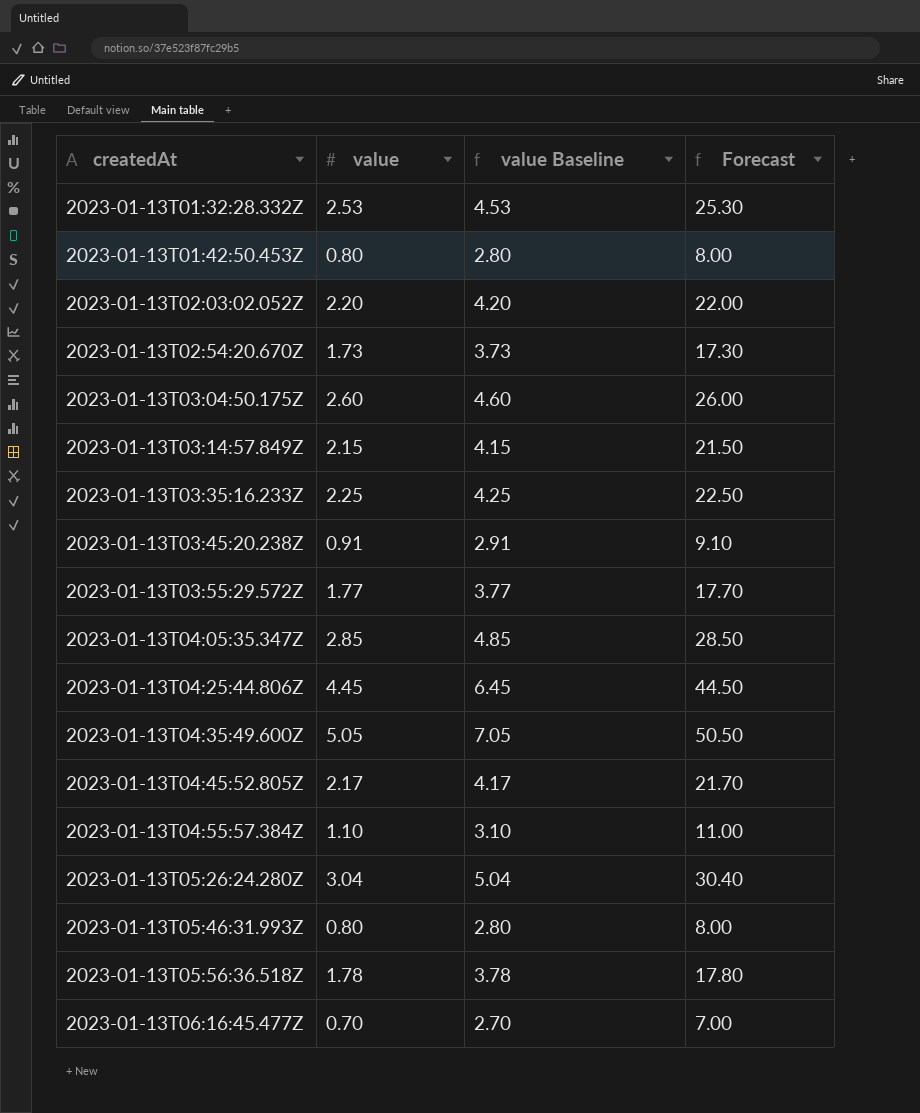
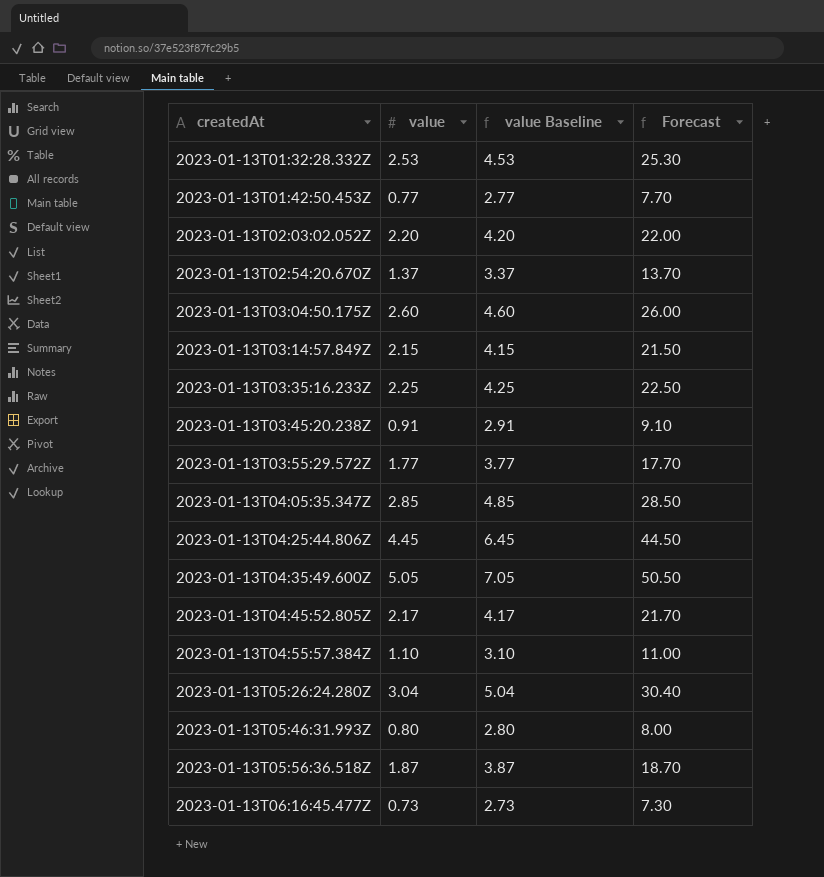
2023-01-13T01:42:50.453Z | value: 0.80 -> 0.77
2023-01-13T01:42:50.453Z | value Baseline: 2.80 -> 2.77
2023-01-13T01:42:50.453Z | Forecast: 8.00 -> 7.70
2023-01-13T02:54:20.670Z | value: 1.73 -> 1.37
2023-01-13T02:54:20.670Z | value Baseline: 3.73 -> 3.37
2023-01-13T02:54:20.670Z | Forecast: 17.30 -> 13.70
2023-01-13T05:56:36.518Z | value: 1.78 -> 1.87
2023-01-13T05:56:36.518Z | value Baseline: 3.78 -> 3.87
2023-01-13T05:56:36.518Z | Forecast: 17.80 -> 18.70
2023-01-13T06:16:45.477Z | value: 0.70 -> 0.73
2023-01-13T06:16:45.477Z | value Baseline: 2.70 -> 2.73
2023-01-13T06:16:45.477Z | Forecast: 7.00 -> 7.30

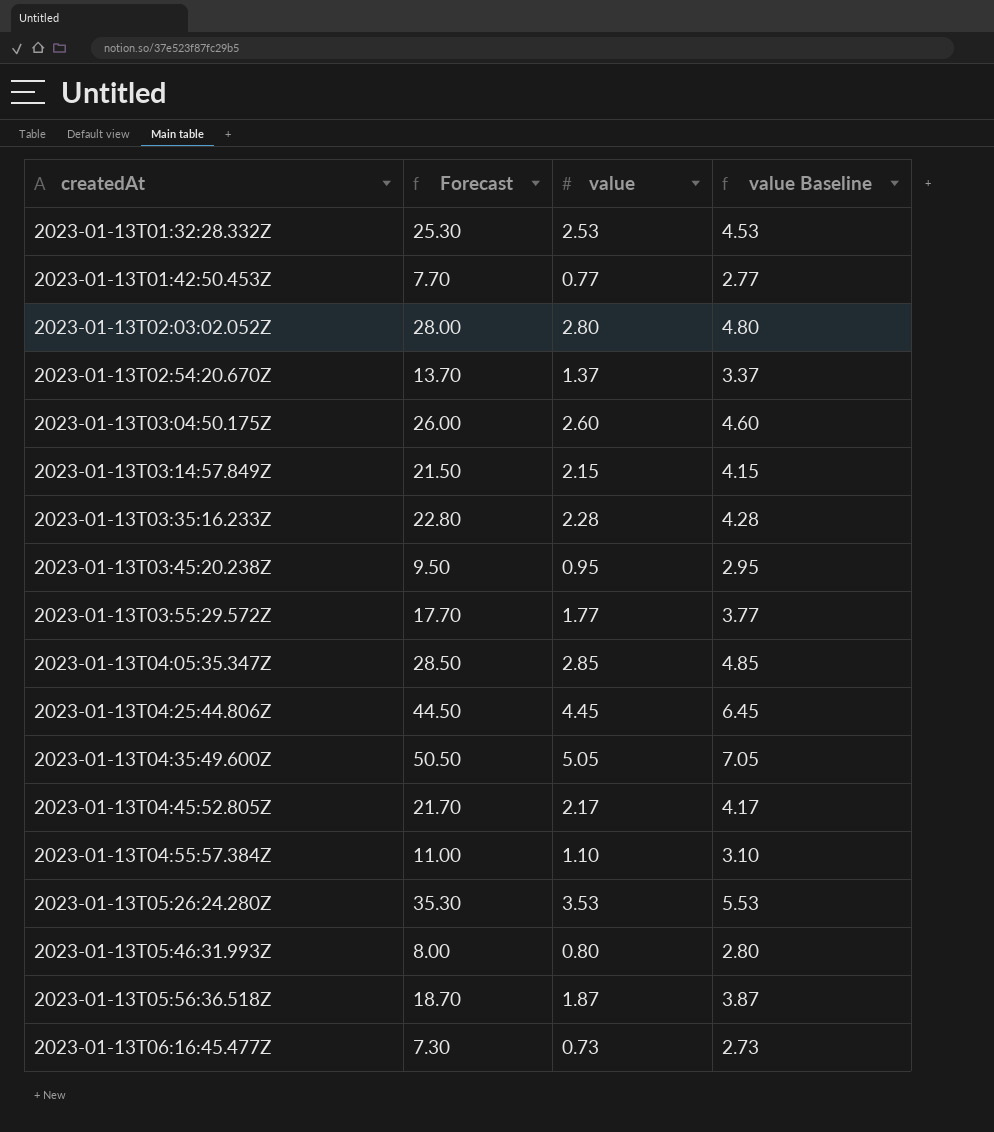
column Forecast | position: 4 -> 2
2023-01-13T02:03:02.052Z | Forecast: 22.00 -> 28.00
2023-01-13T02:03:02.052Z | value: 2.20 -> 2.80
2023-01-13T02:03:02.052Z | value Baseline: 4.20 -> 4.80
2023-01-13T03:35:16.233Z | Forecast: 22.50 -> 22.80
2023-01-13T03:35:16.233Z | value: 2.25 -> 2.28
2023-01-13T03:35:16.233Z | value Baseline: 4.25 -> 4.28
2023-01-13T03:45:20.238Z | Forecast: 9.10 -> 9.50
2023-01-13T03:45:20.238Z | value: 0.91 -> 0.95
2023-01-13T03:45:20.238Z | value Baseline: 2.91 -> 2.95
2023-01-13T05:26:24.280Z | Forecast: 30.40 -> 35.30
2023-01-13T05:26:24.280Z | value: 3.04 -> 3.53
2023-01-13T05:26:24.280Z | value Baseline: 5.04 -> 5.53

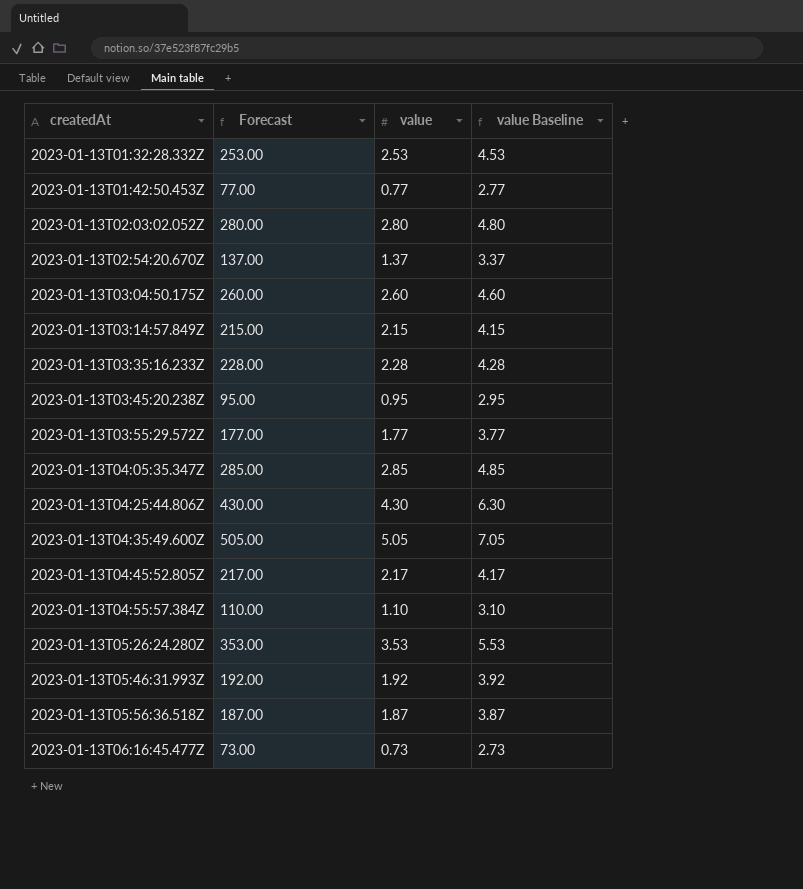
column Forecast | formula: [value] * 10 -> [value] * 100
2023-01-13T04:25:44.806Z | value: 4.45 -> 4.30
2023-01-13T04:25:44.806Z | value Baseline: 6.45 -> 6.30
2023-01-13T05:46:31.993Z | value: 0.80 -> 1.92
2023-01-13T05:46:31.993Z | value Baseline: 2.80 -> 3.92

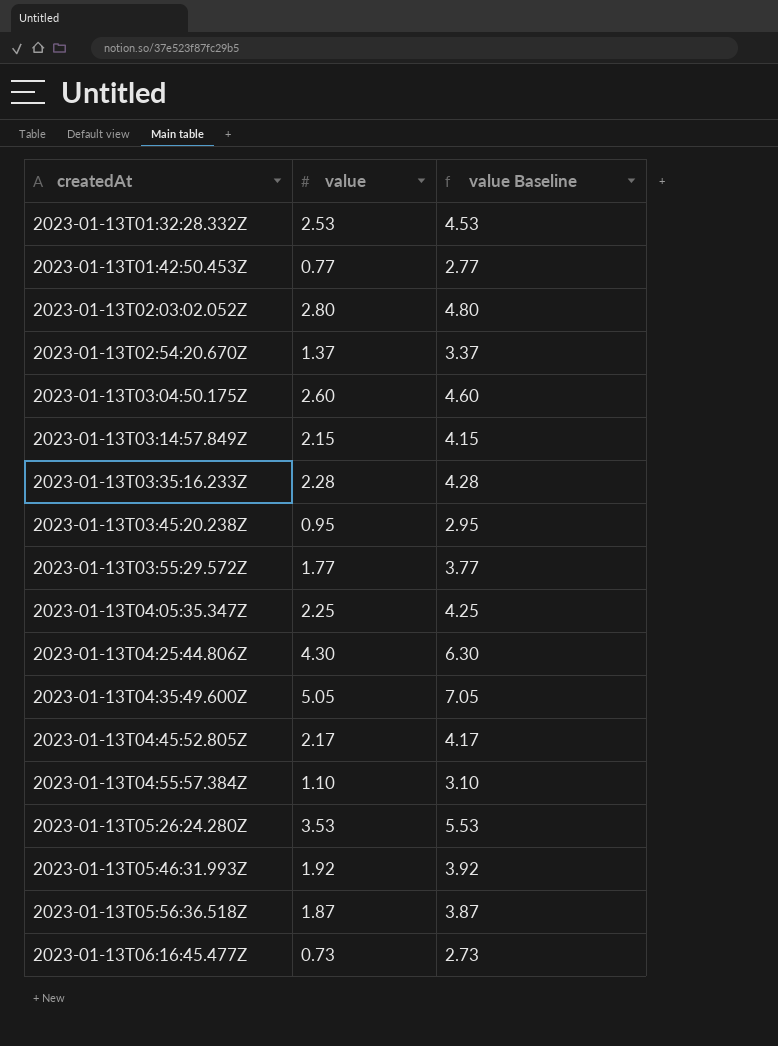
column Forecast | formula: [value] * 100 -> none
2023-01-13T04:05:35.347Z | value: 2.85 -> 2.25
2023-01-13T04:05:35.347Z | value Baseline: 4.85 -> 4.25

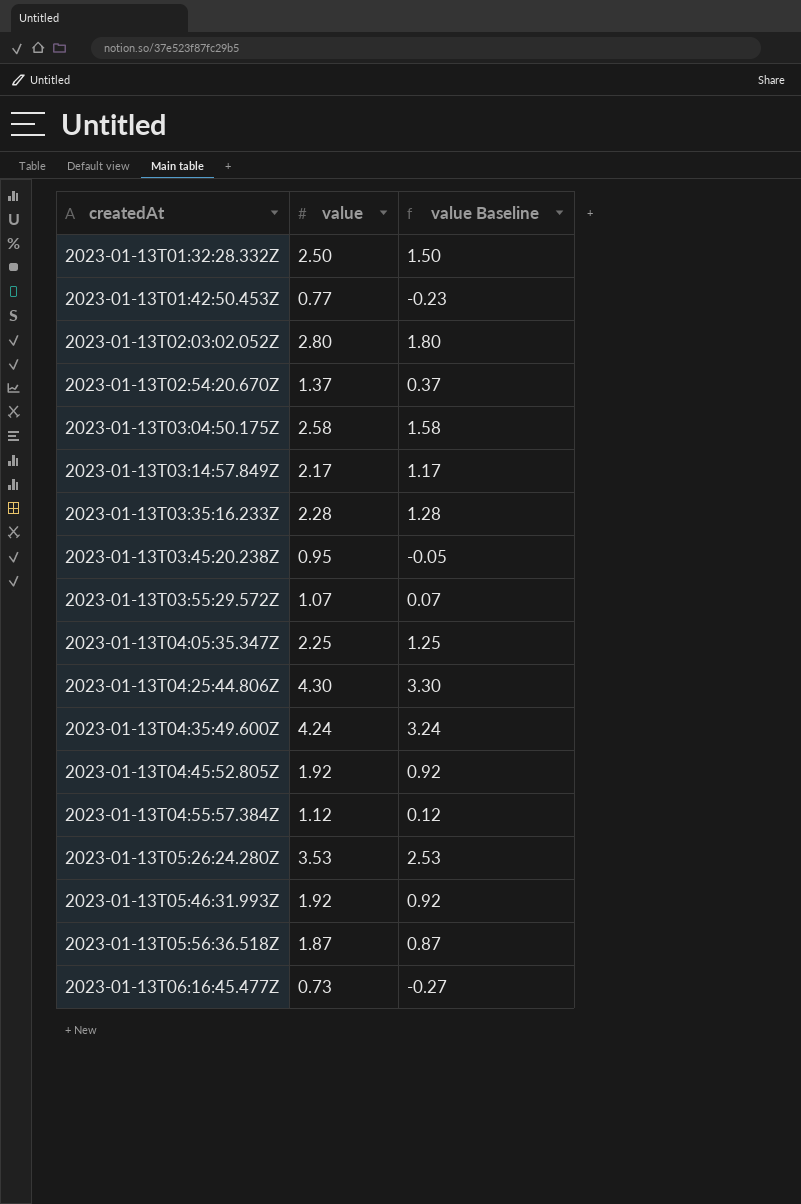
column value Baseline | formula: [value] + 2 -> [value] - 1
2023-01-13T01:32:28.332Z | value: 2.53 -> 2.50
2023-01-13T03:04:50.175Z | value: 2.60 -> 2.58
2023-01-13T03:14:57.849Z | value: 2.15 -> 2.17
2023-01-13T03:55:29.572Z | value: 1.77 -> 1.07
2023-01-13T04:35:49.600Z | value: 5.05 -> 4.24
2023-01-13T04:45:52.805Z | value: 2.17 -> 1.92
2023-01-13T04:55:57.384Z | value: 1.10 -> 1.12

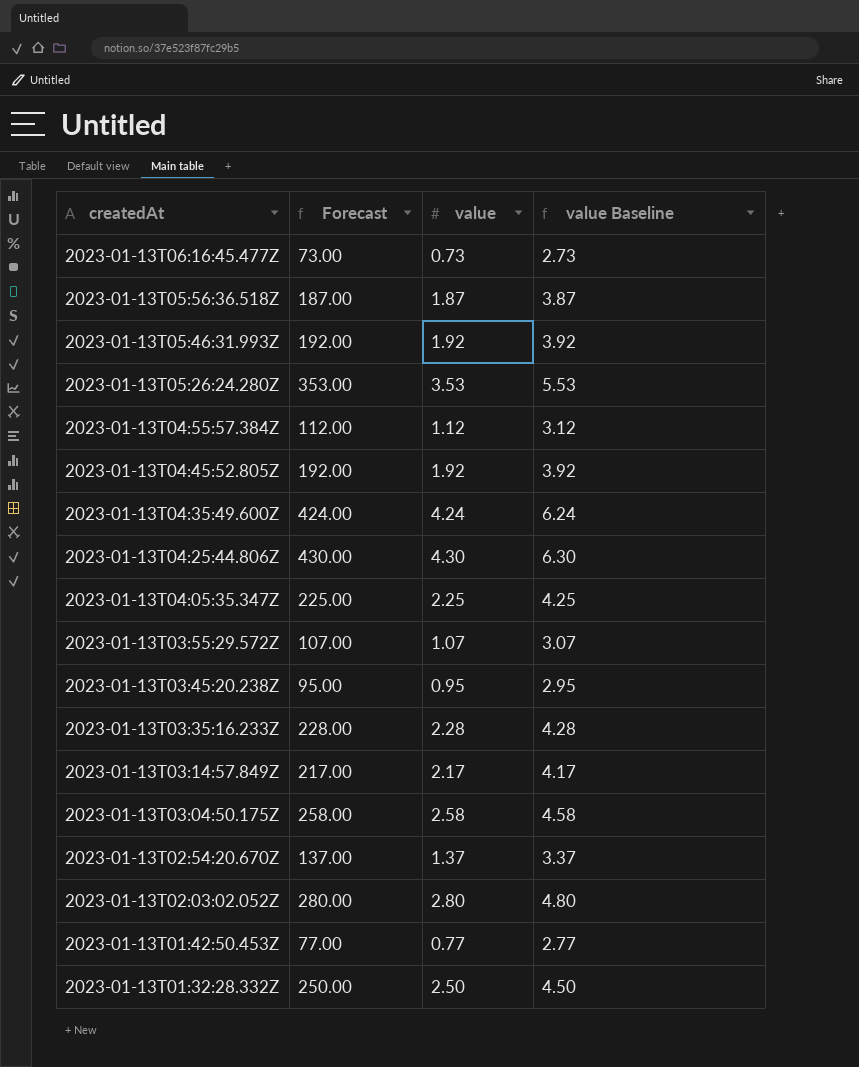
row order: createdAt ascending -> createdAt descending
column Forecast | formula: none -> [value] * 100
column value Baseline | formula: [value] - 1 -> [value] + 2

